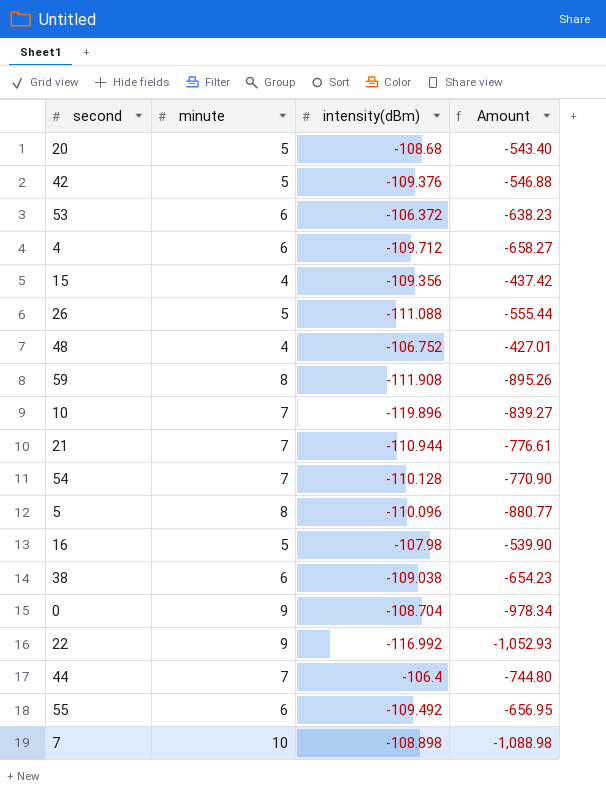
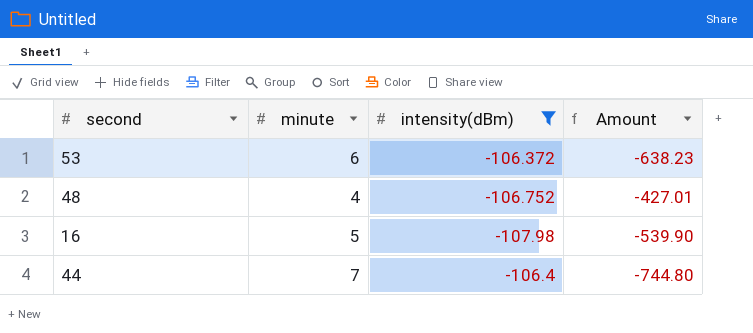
filter: none -> intensity(dBm) >= -107.98

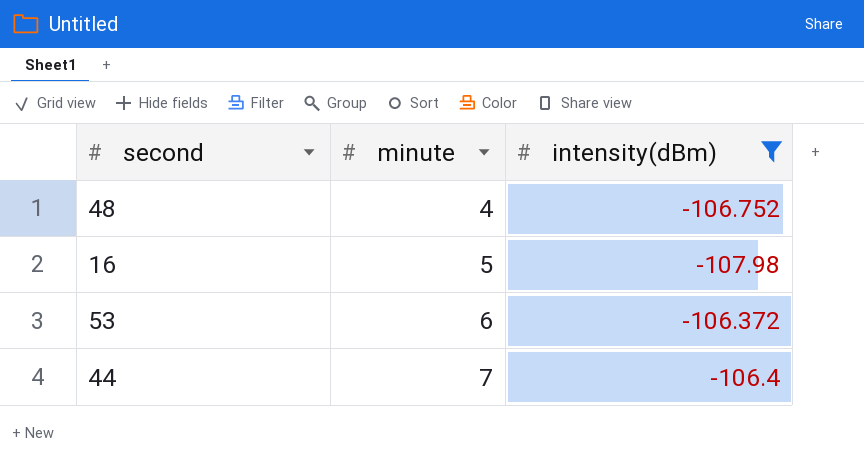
row order: none -> minute ascending
column Amount | formula: [minute] * [intensity(dBm)] -> none

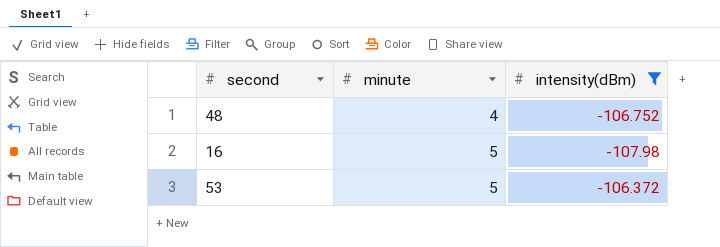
row 44: 7 | -106.4 -> none
53 | minute: 6 -> 5

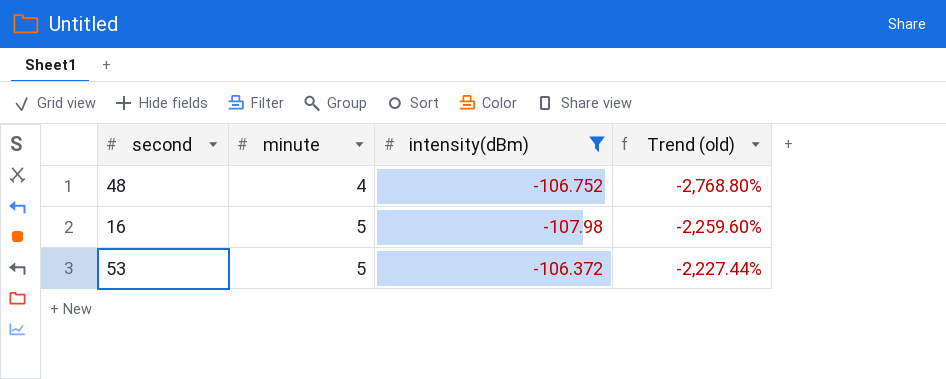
column Trend (old) | formula: none -> ([intensity(dBm)] - [minute]) / [minute]

